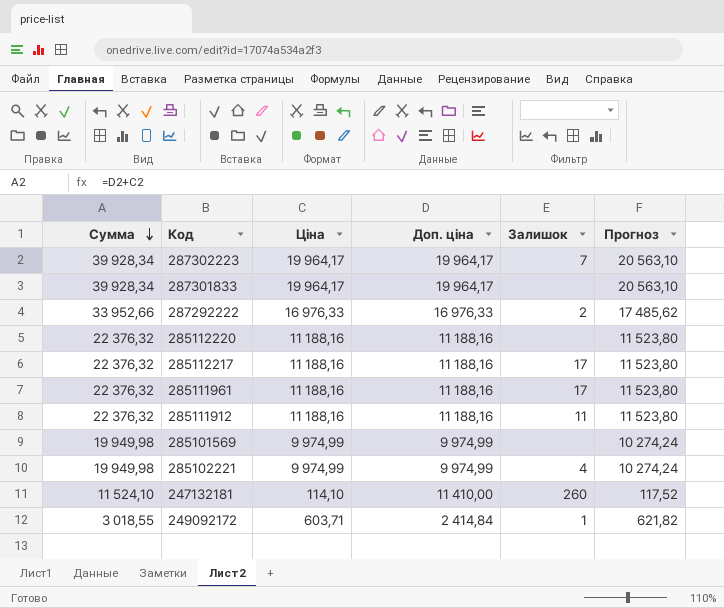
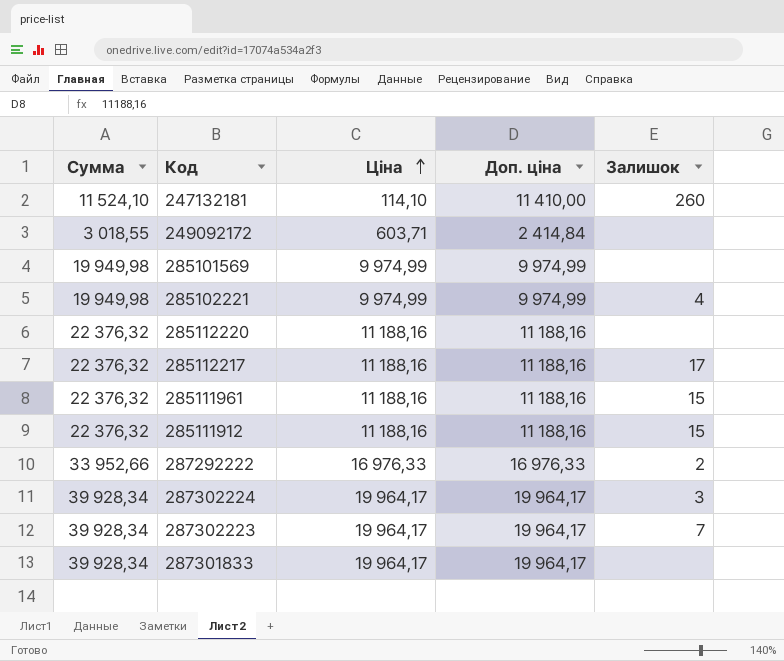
row order: Сумма descending -> Ціна ascending
column Прогноз | formula: [Ціна] * 1,03 -> none
249092172 | Залишок: 1 -> none
285111961 | Залишок: 17 -> 15
285111912 | Залишок: 11 -> 15
row 287302224: none -> 39 928,34 | 19 964,17 | 19 964,17 | 3

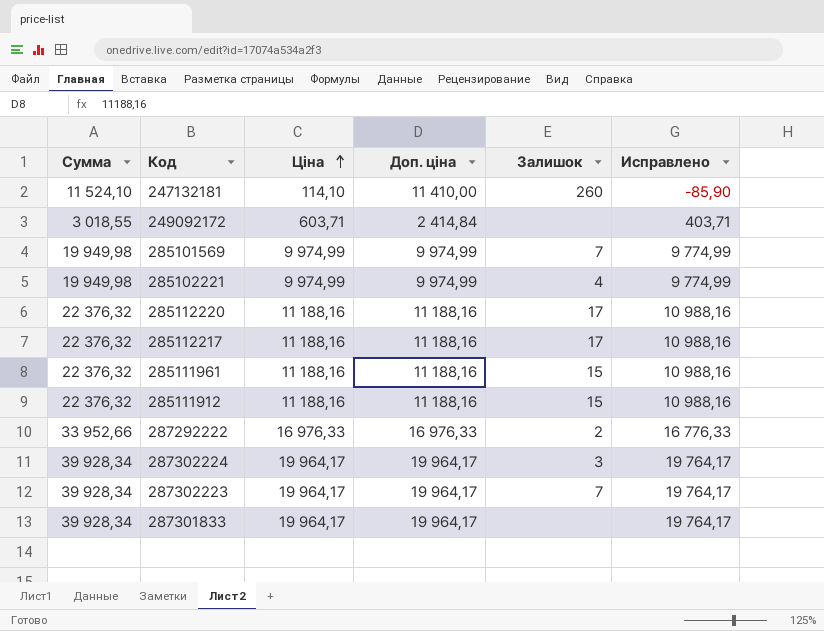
column Исправлено | formula: none -> [Ціна] - 200
285101569 | Залишок: none -> 7
285112220 | Залишок: none -> 17

